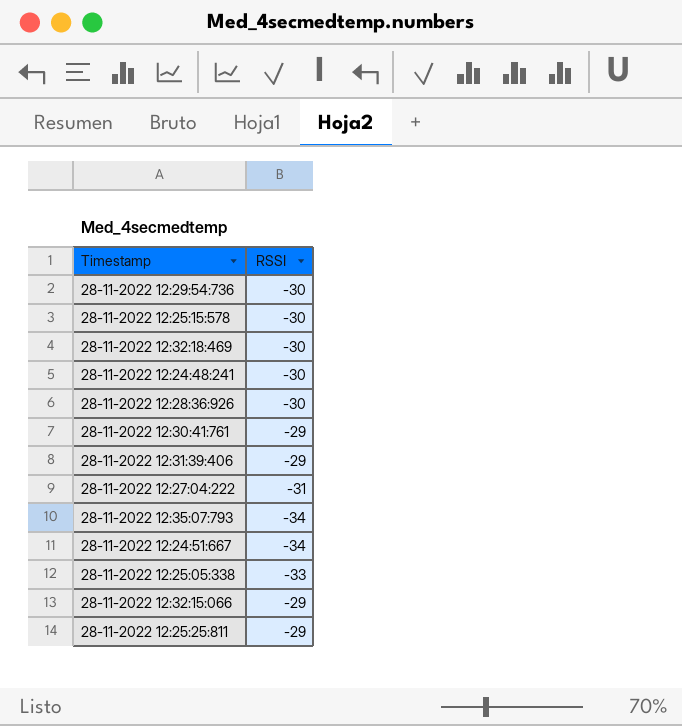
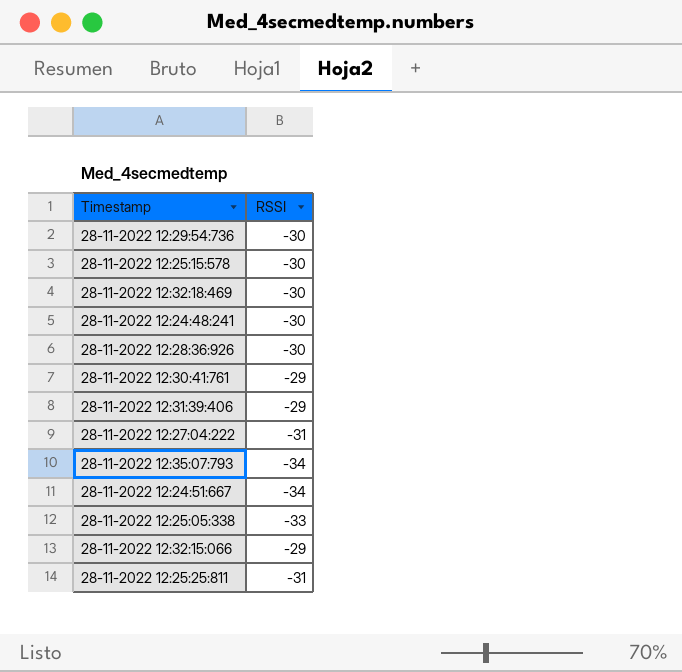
28-11-2022 12:25:25:811 | RSSI: -29 -> -31

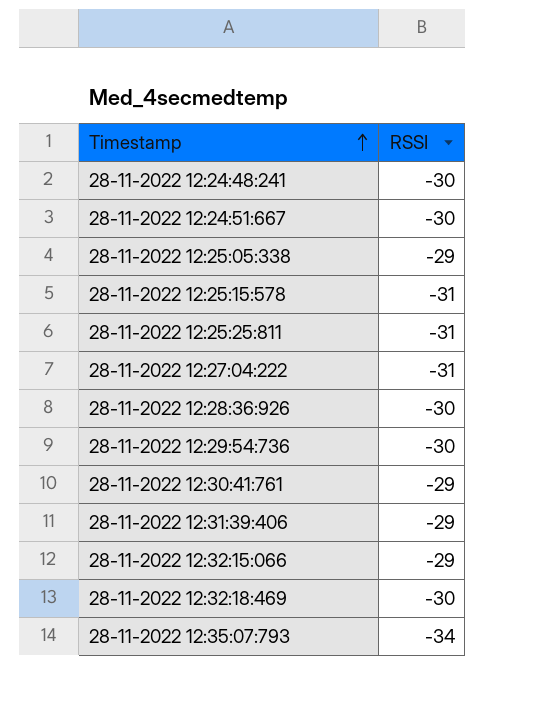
row order: none -> Timestamp ascending
28-11-2022 12:24:51:667 | RSSI: -34 -> -30
28-11-2022 12:25:05:338 | RSSI: -33 -> -29
28-11-2022 12:25:15:578 | RSSI: -30 -> -31

